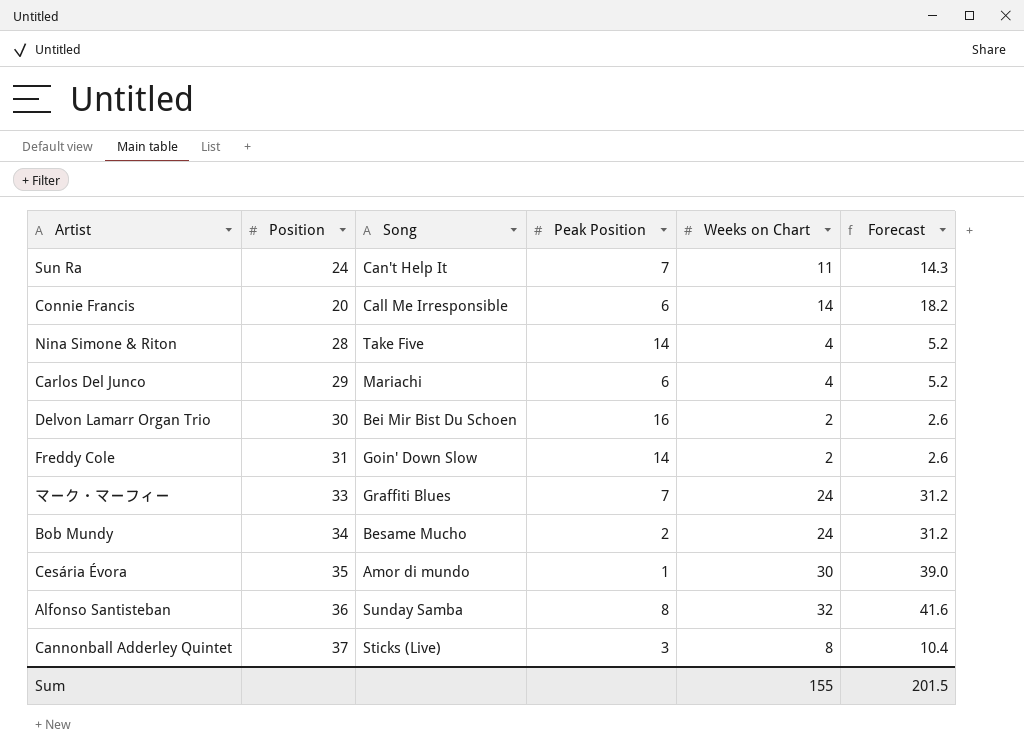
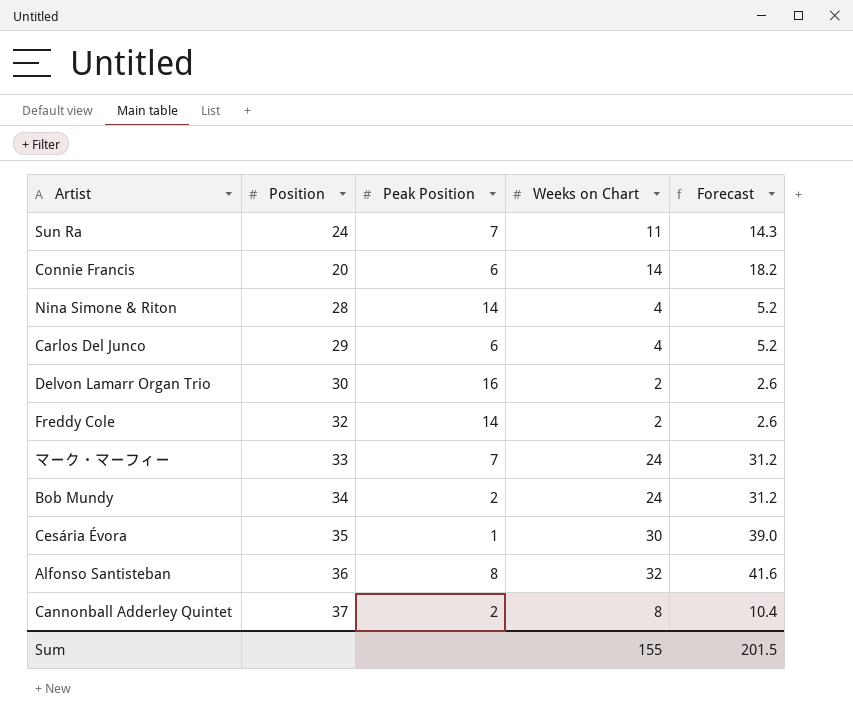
column Song | position: 3 -> none
Freddy Cole | Position: 31 -> 32
Cannonball Adderley Quintet | Peak Position: 3 -> 2

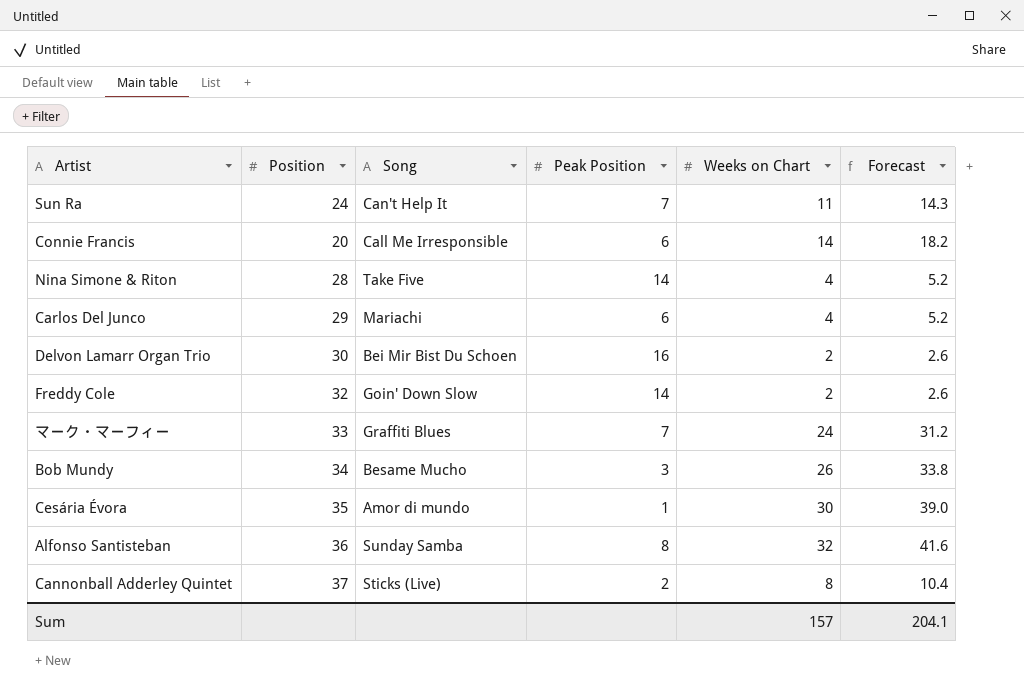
column Song | position: none -> 3
Bob Mundy | Peak Position: 2 -> 3
Bob Mundy | Weeks on Chart: 24 -> 26
Bob Mundy | Forecast: 31.2 -> 33.8
Sum | Weeks on Chart: 155 -> 157
Sum | Forecast: 201.5 -> 204.1

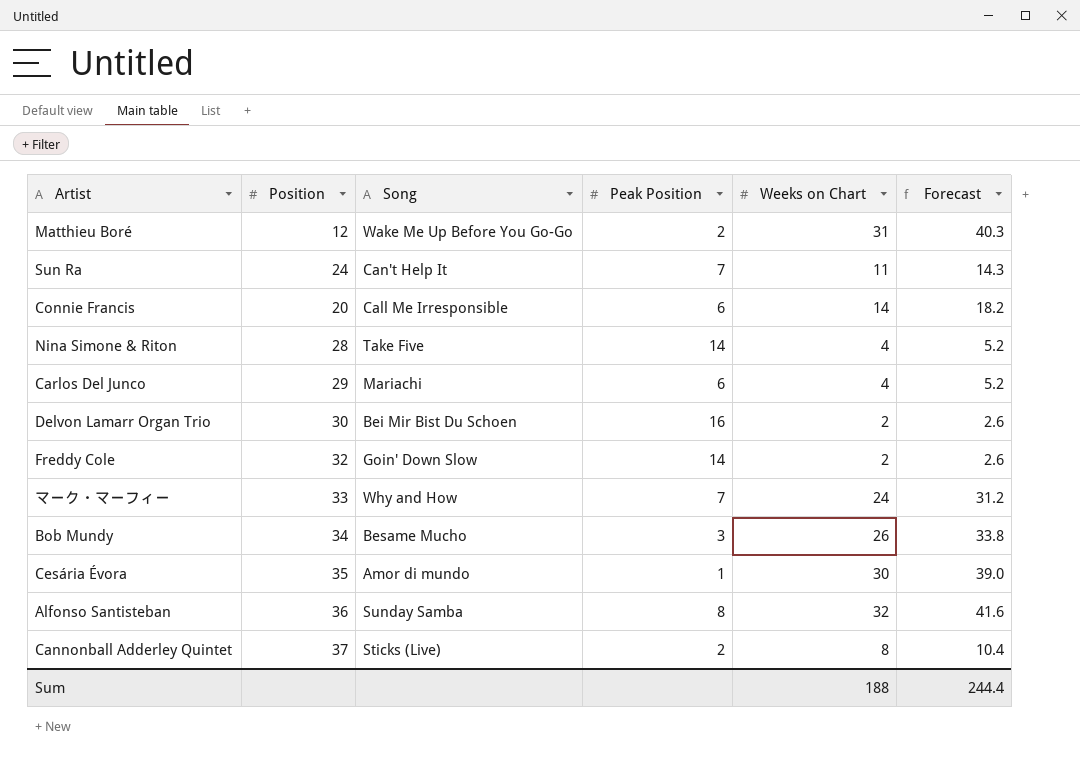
row Matthieu Boré: none -> 12 | Wake Me Up Before You Go-Go | 2 | 31 | 40.3
マーク・マーフィー | Song: Graffiti Blues -> Why and How
Sum | Weeks on Chart: 157 -> 188
Sum | Forecast: 204.1 -> 244.4

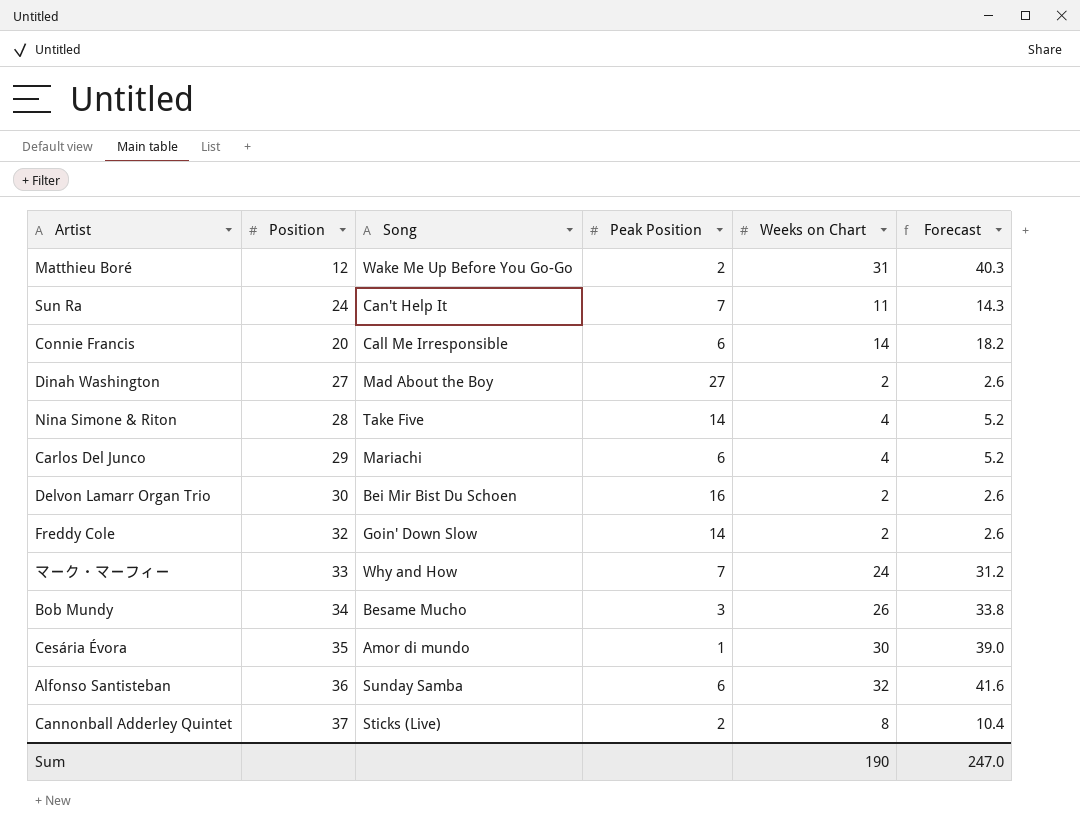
row Dinah Washington: none -> 27 | Mad About the Boy | 27 | 2 | 2.6
Alfonso Santisteban | Peak Position: 8 -> 6
Sum | Weeks on Chart: 188 -> 190
Sum | Forecast: 244.4 -> 247.0

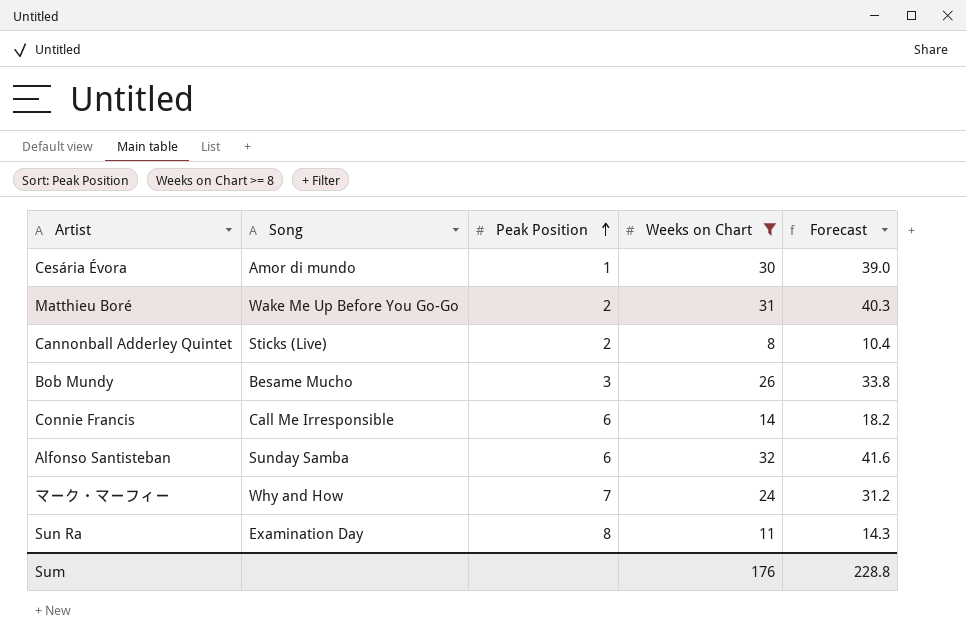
filter: none -> Weeks on Chart >= 8
row order: none -> Peak Position ascending
column Position | position: 2 -> none
Sun Ra | Song: Can't Help It -> Examination Day
Sun Ra | Peak Position: 7 -> 8
Sum | Weeks on Chart: 190 -> 176
Sum | Forecast: 247.0 -> 228.8

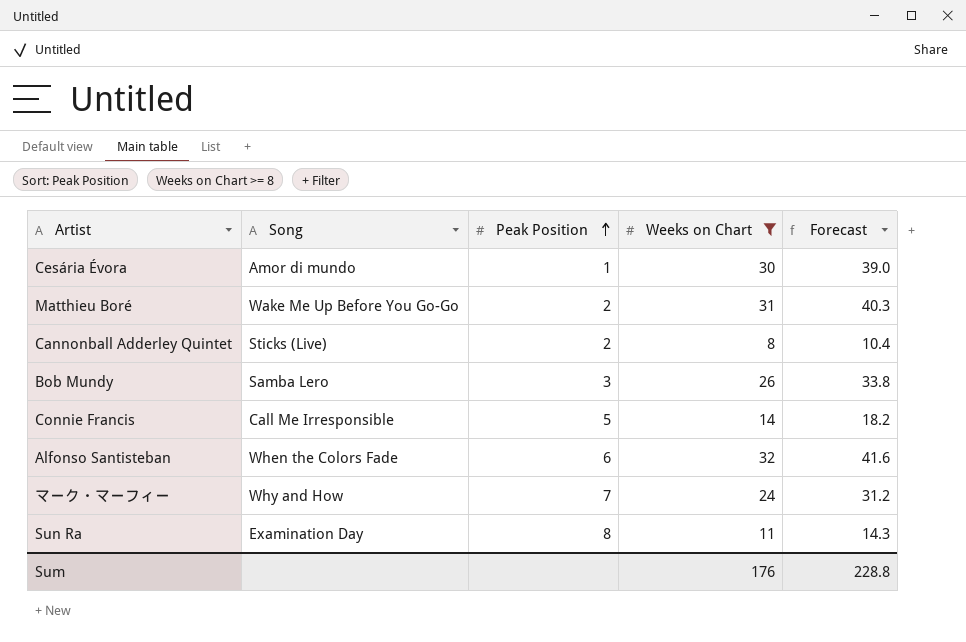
Bob Mundy | Song: Besame Mucho -> Samba Lero
Connie Francis | Peak Position: 6 -> 5
Alfonso Santisteban | Song: Sunday Samba -> When the Colors Fade

